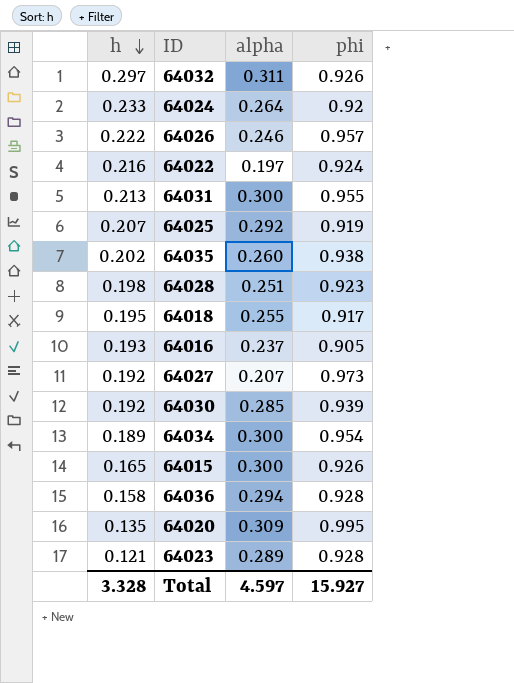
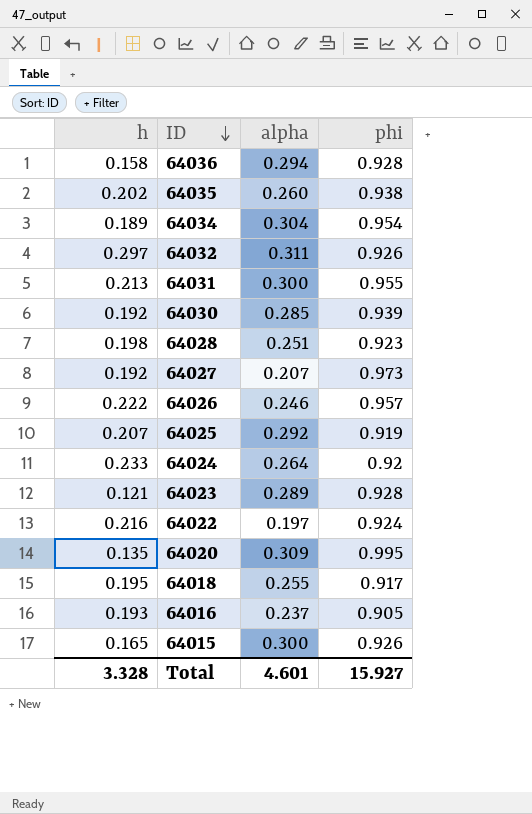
row order: h descending -> ID descending
64034 | alpha: 0.300 -> 0.304
Total | alpha: 4.597 -> 4.601

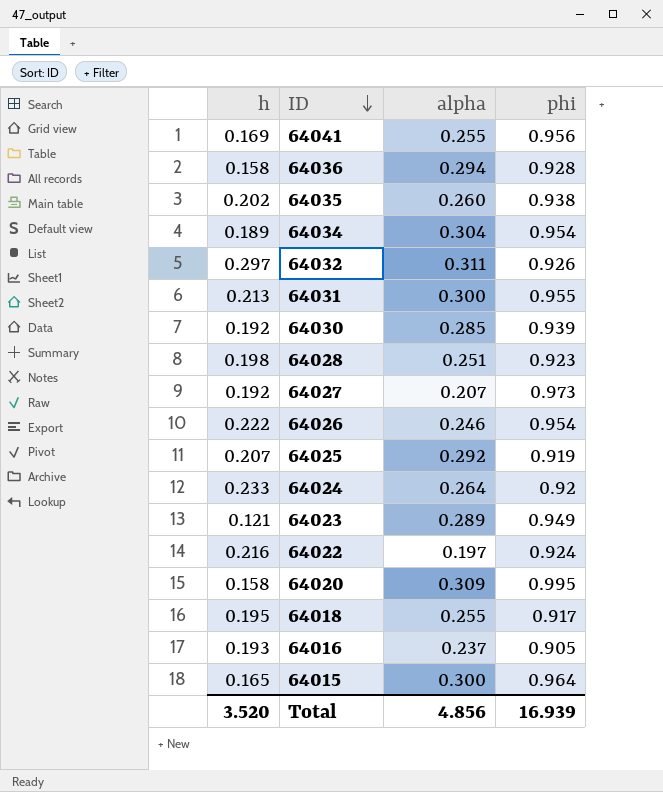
row 64041: none -> 0.169 | 0.255 | 0.956
64026 | phi: 0.957 -> 0.954
64023 | phi: 0.928 -> 0.949
64020 | h: 0.135 -> 0.158
64015 | phi: 0.926 -> 0.964
Total | h: 3.328 -> 3.520
Total | alpha: 4.601 -> 4.856
Total | phi: 15.927 -> 16.939

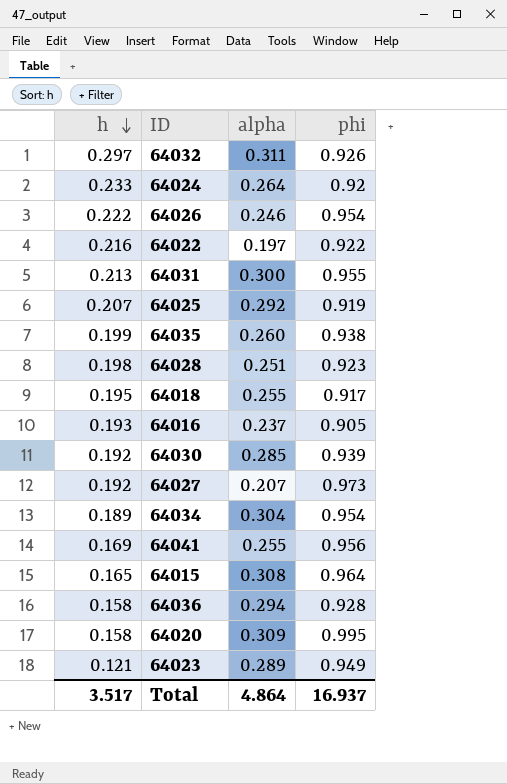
row order: ID descending -> h descending
64022 | phi: 0.924 -> 0.922
64035 | h: 0.202 -> 0.199
64015 | alpha: 0.300 -> 0.308
Total | h: 3.520 -> 3.517
Total | alpha: 4.856 -> 4.864
Total | phi: 16.939 -> 16.937

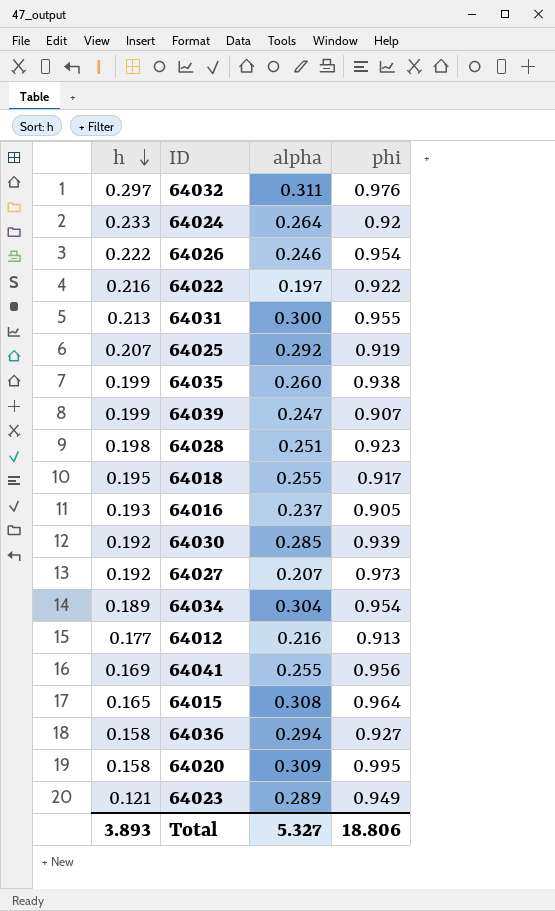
64032 | phi: 0.926 -> 0.976
row 64039: none -> 0.199 | 0.247 | 0.907
row 64012: none -> 0.177 | 0.216 | 0.913
64036 | phi: 0.928 -> 0.927
Total | h: 3.517 -> 3.893
Total | alpha: 4.864 -> 5.327
Total | phi: 16.937 -> 18.806

